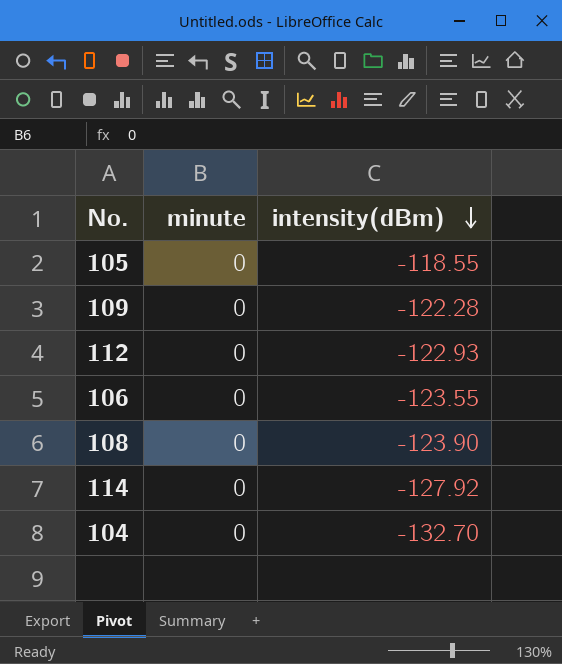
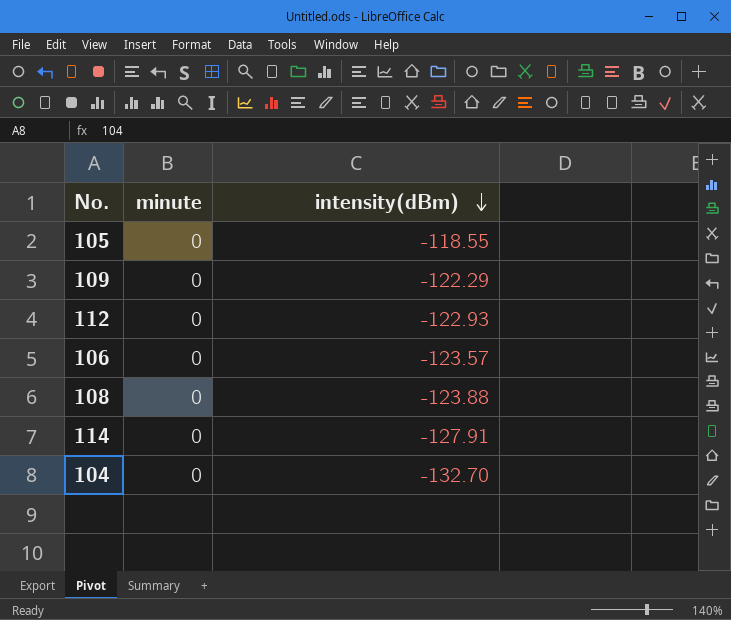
109 | intensity(dBm): -122.28 -> -122.29
106 | intensity(dBm): -123.55 -> -123.57
108 | intensity(dBm): -123.90 -> -123.88
114 | intensity(dBm): -127.92 -> -127.91

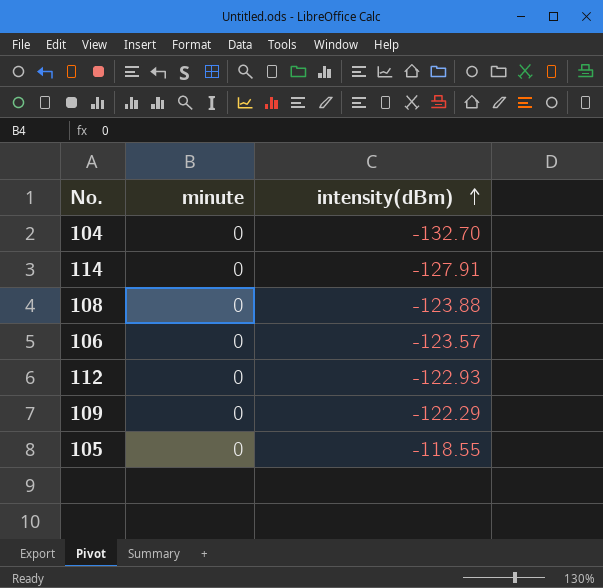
row order: intensity(dBm) descending -> intensity(dBm) ascending

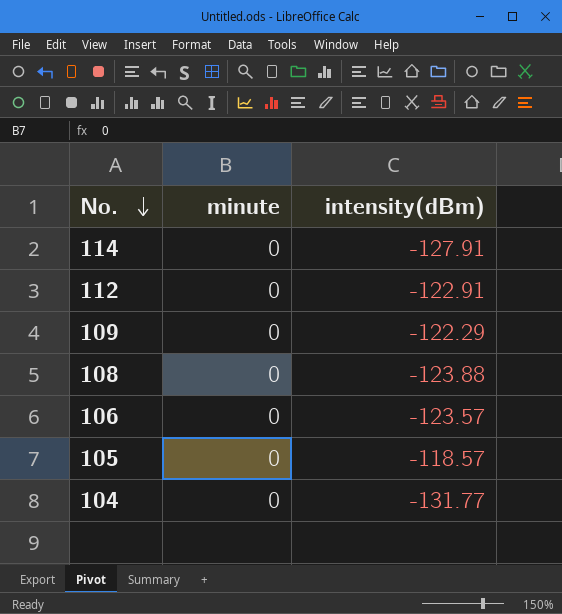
row order: intensity(dBm) ascending -> No. descending
112 | intensity(dBm): -122.93 -> -122.91
105 | intensity(dBm): -118.55 -> -118.57
104 | intensity(dBm): -132.70 -> -131.77

